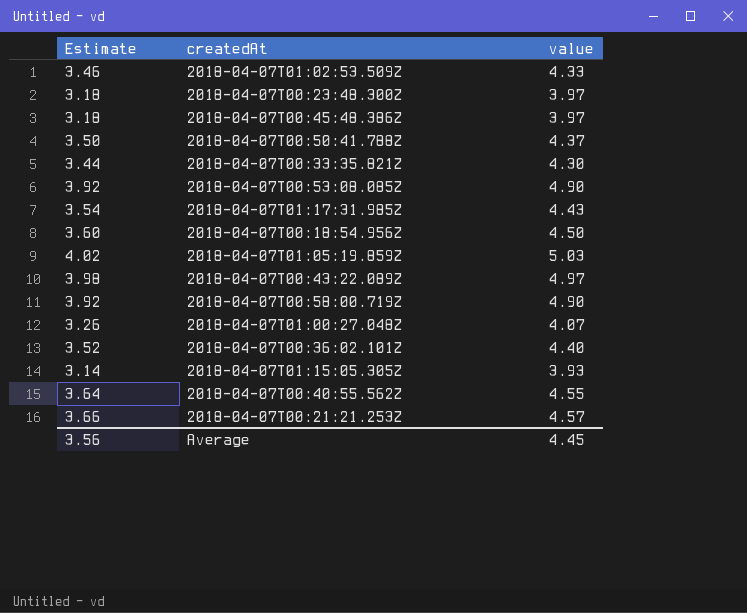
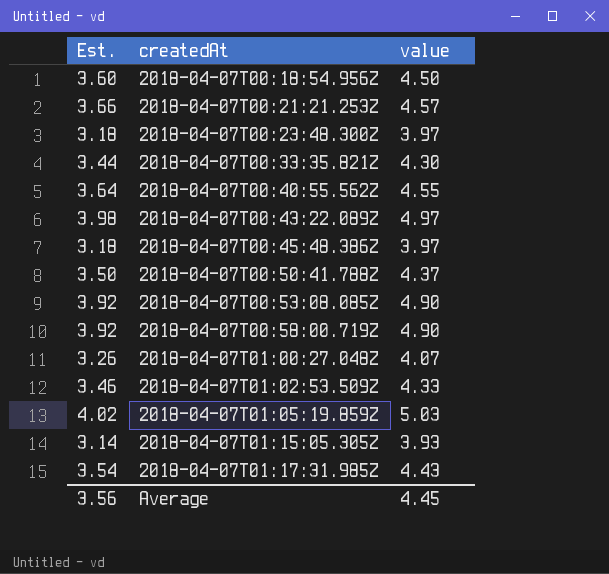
row order: none -> createdAt ascending
column name: Estimate -> Est.
row 2018-04-07T00:36:02.101Z: 3.52 | 4.40 -> none

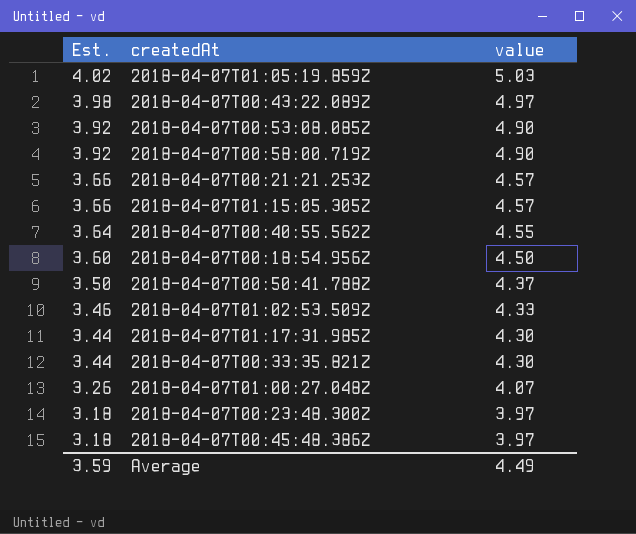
row order: createdAt ascending -> Est. descending
2018-04-07T01:15:05.305Z | Est.: 3.14 -> 3.66
2018-04-07T01:15:05.305Z | value: 3.93 -> 4.57
2018-04-07T01:17:31.985Z | Est.: 3.54 -> 3.44
2018-04-07T01:17:31.985Z | value: 4.43 -> 4.30
Average | Est.: 3.56 -> 3.59
Average | value: 4.45 -> 4.49

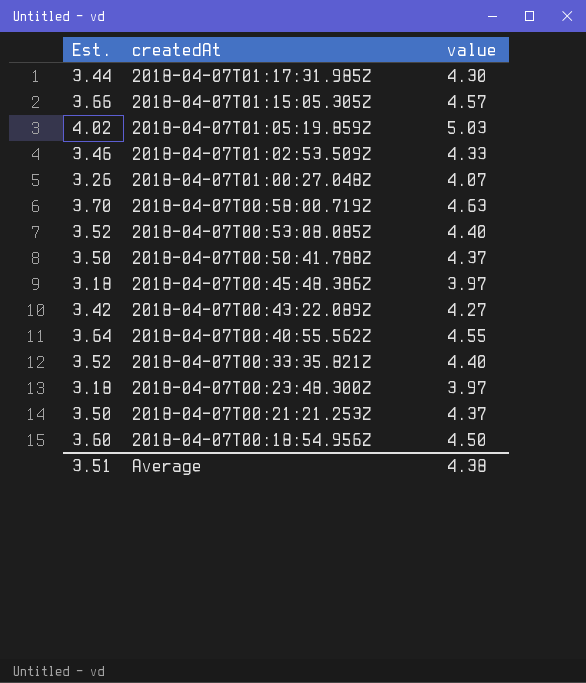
row order: Est. descending -> createdAt descending
2018-04-07T00:58:00.719Z | Est.: 3.92 -> 3.70
2018-04-07T00:58:00.719Z | value: 4.90 -> 4.63
2018-04-07T00:53:08.085Z | Est.: 3.92 -> 3.52
2018-04-07T00:53:08.085Z | value: 4.90 -> 4.40
2018-04-07T00:43:22.089Z | Est.: 3.98 -> 3.42
2018-04-07T00:43:22.089Z | value: 4.97 -> 4.27
2018-04-07T00:33:35.821Z | Est.: 3.44 -> 3.52
2018-04-07T00:33:35.821Z | value: 4.30 -> 4.40
2018-04-07T00:21:21.253Z | Est.: 3.66 -> 3.50
2018-04-07T00:21:21.253Z | value: 4.57 -> 4.37
Average | Est.: 3.59 -> 3.51
Average | value: 4.49 -> 4.38

